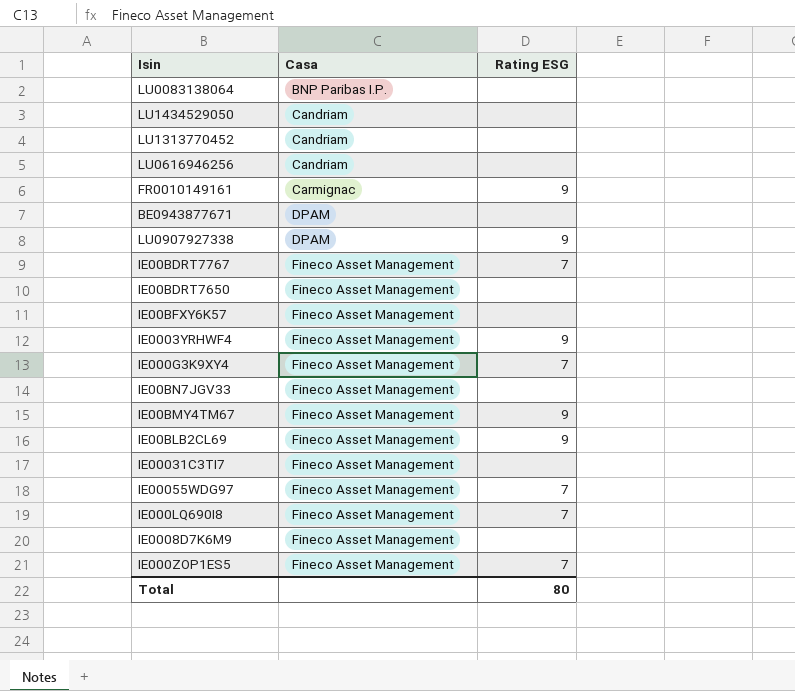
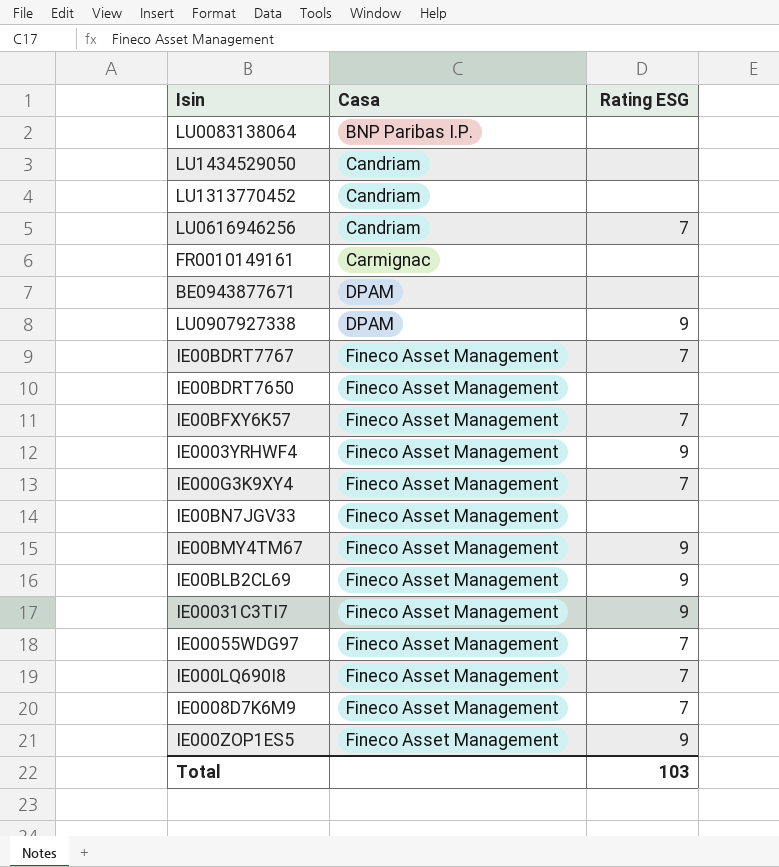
LU0616946256 | Rating ESG: none -> 7
FR0010149161 | Rating ESG: 9 -> none
IE00BFXY6K57 | Rating ESG: none -> 7
IE00031C3TI7 | Rating ESG: none -> 9
IE0008D7K6M9 | Rating ESG: none -> 7
IE000ZOP1ES5 | Rating ESG: 7 -> 9
Total | Rating ESG: 80 -> 103

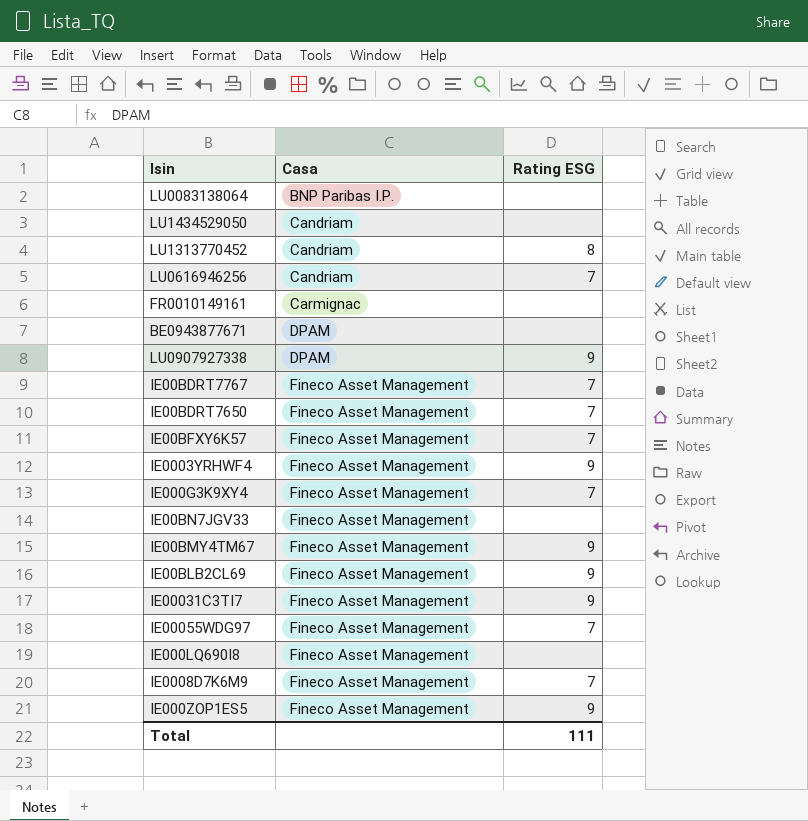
LU1313770452 | Rating ESG: none -> 8
IE00BDRT7650 | Rating ESG: none -> 7
IE000LQ690I8 | Rating ESG: 7 -> none
Total | Rating ESG: 103 -> 111

